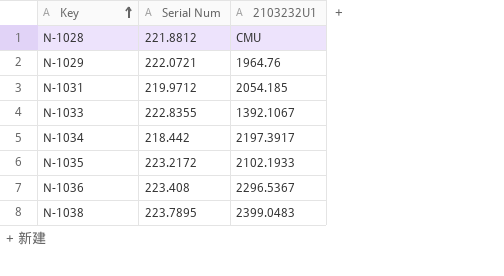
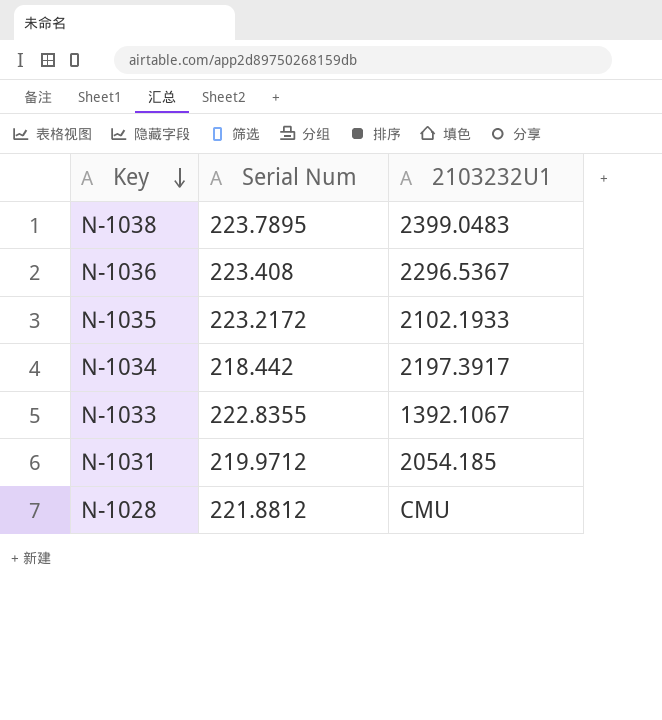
row order: Key ascending -> Key descending
row N-1029: 222.0721 | 1964.76 -> none

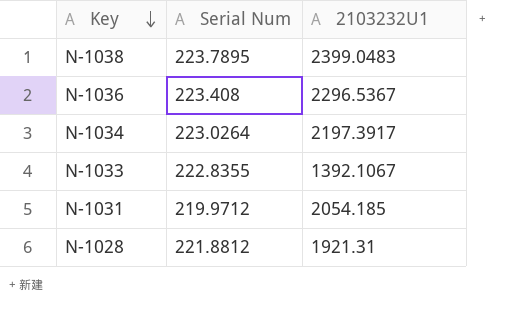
row N-1035: 223.2172 | 2102.1933 -> none
N-1034 | Serial Num: 218.442 -> 223.0264
N-1028 | 2103232U1: CMU -> 1921.31

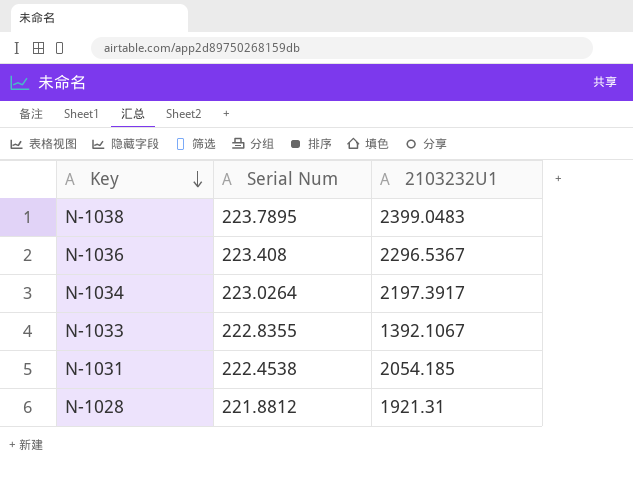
N-1031 | Serial Num: 219.9712 -> 222.4538

